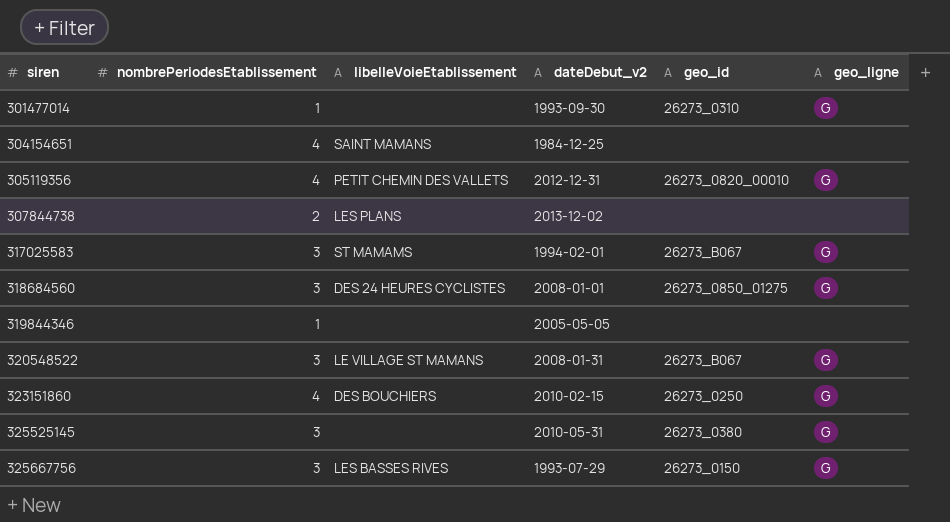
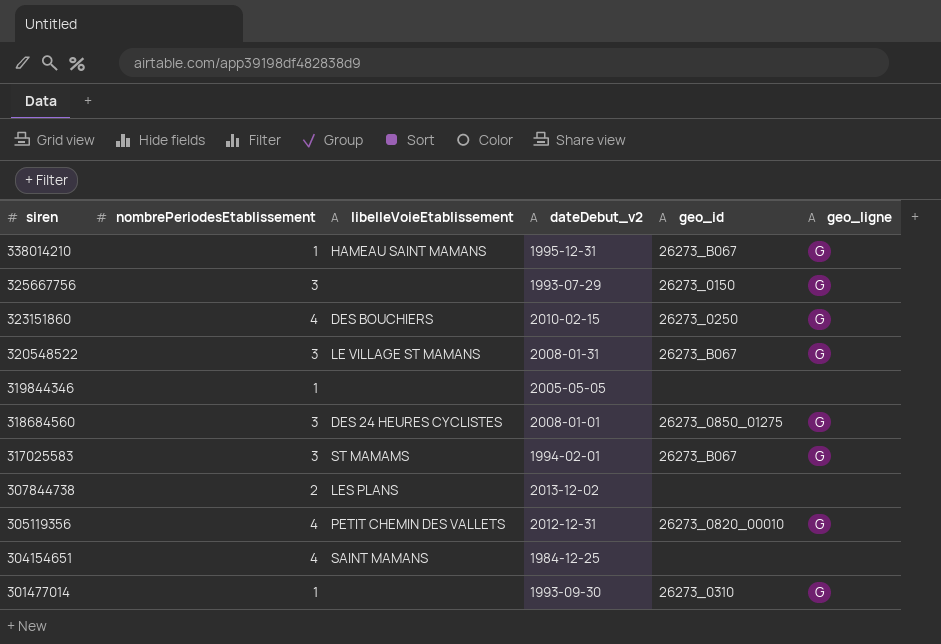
row order: siren ascending -> siren descending
row 325525145: 3 | none | 2010-05-31 | 26273_0380 | G -> none
row 338014210: none -> 1 | HAMEAU SAINT MAMANS | 1995-12-31 | 26273_B067 | G
325667756 | libelleVoieEtablissement: LES BASSES RIVES -> none

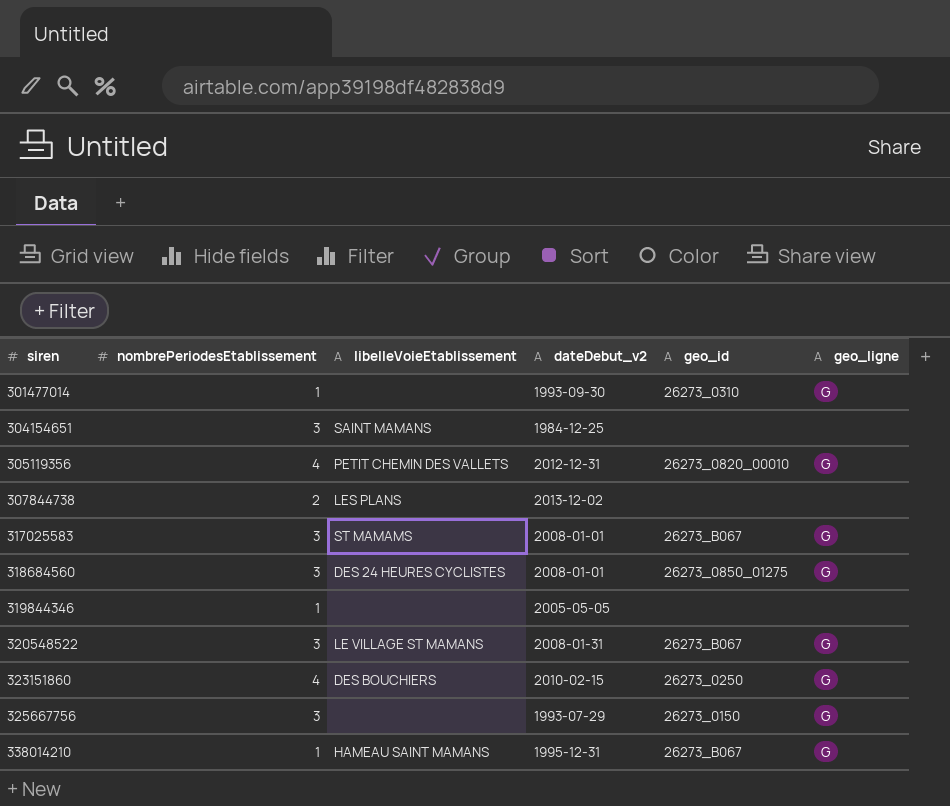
row order: siren descending -> siren ascending
304154651 | nombrePeriodesEtablissement: 4 -> 3
317025583 | dateDebut_v2: 1994-02-01 -> 2008-01-01

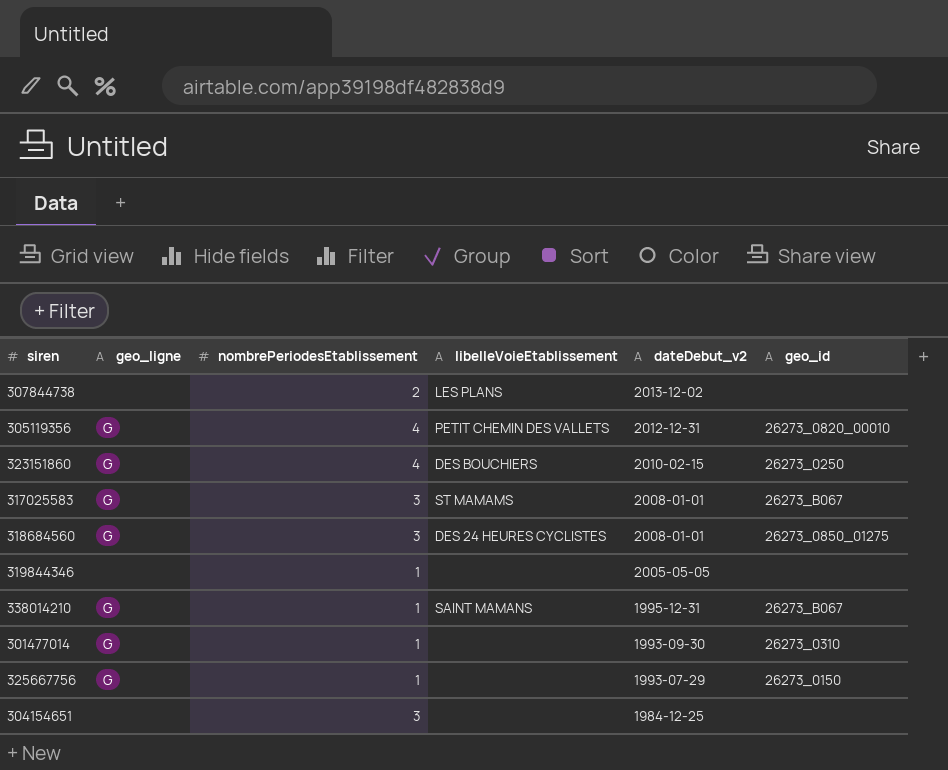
row order: siren ascending -> dateDebut_v2 descending
column geo_ligne | position: 6 -> 2
row 320548522: 3 | LE VILLAGE ST MAMANS | 2008-01-31 | 26273_B067 | G -> none
338014210 | libelleVoieEtablissement: HAMEAU SAINT MAMANS -> SAINT MAMANS
325667756 | nombrePeriodesEtablissement: 3 -> 1
304154651 | libelleVoieEtablissement: SAINT MAMANS -> none

